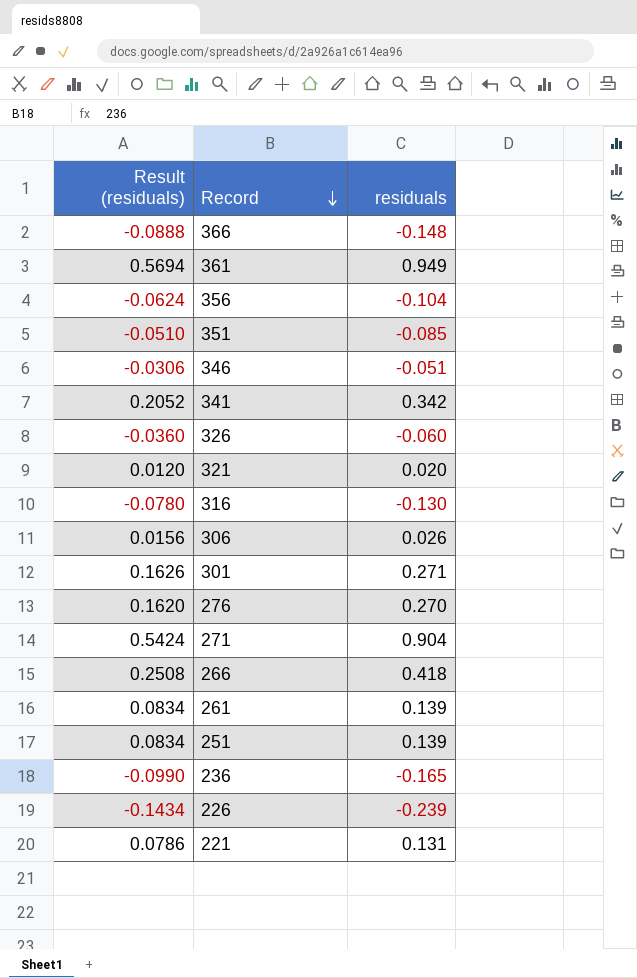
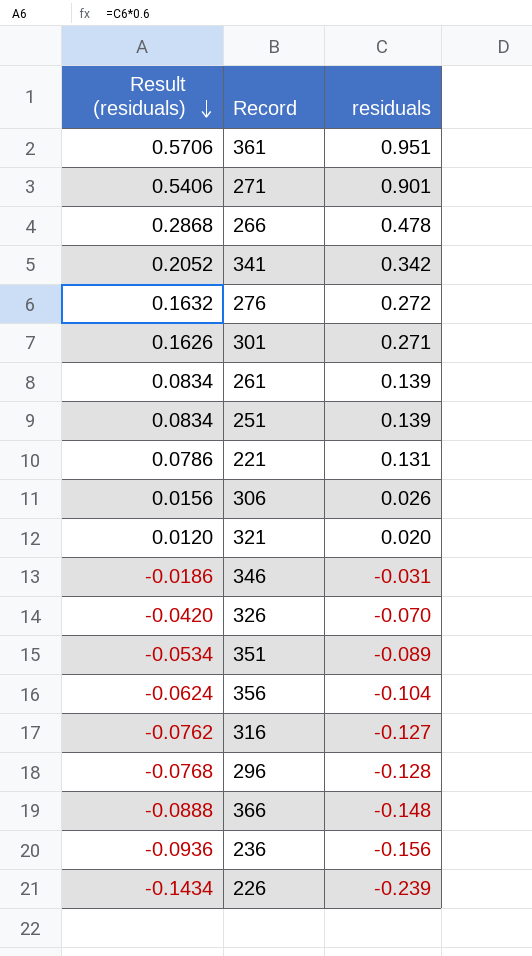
row order: Record descending -> Result (residuals) descending
361 | Result (residuals): 0.5694 -> 0.5706
361 | residuals: 0.949 -> 0.951
271 | Result (residuals): 0.5424 -> 0.5406
271 | residuals: 0.904 -> 0.901
266 | Result (residuals): 0.2508 -> 0.2868
266 | residuals: 0.418 -> 0.478
276 | Result (residuals): 0.1620 -> 0.1632
276 | residuals: 0.270 -> 0.272
346 | Result (residuals): -0.0306 -> -0.0186
346 | residuals: -0.051 -> -0.031
326 | Result (residuals): -0.0360 -> -0.0420
326 | residuals: -0.060 -> -0.070
351 | Result (residuals): -0.0510 -> -0.0534
351 | residuals: -0.085 -> -0.089
316 | Result (residuals): -0.0780 -> -0.0762
316 | residuals: -0.130 -> -0.127
row 296: none -> -0.0768 | -0.128
236 | Result (residuals): -0.0990 -> -0.0936
236 | residuals: -0.165 -> -0.156

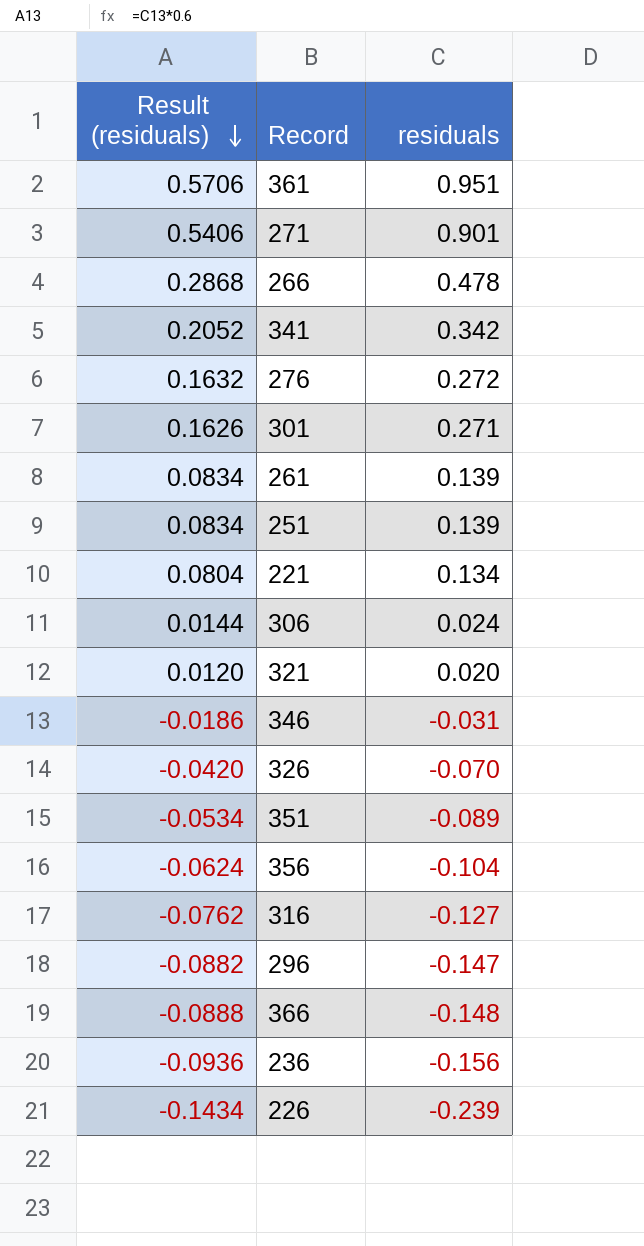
221 | Result (residuals): 0.0786 -> 0.0804
221 | residuals: 0.131 -> 0.134
306 | Result (residuals): 0.0156 -> 0.0144
306 | residuals: 0.026 -> 0.024
296 | Result (residuals): -0.0768 -> -0.0882
296 | residuals: -0.128 -> -0.147

